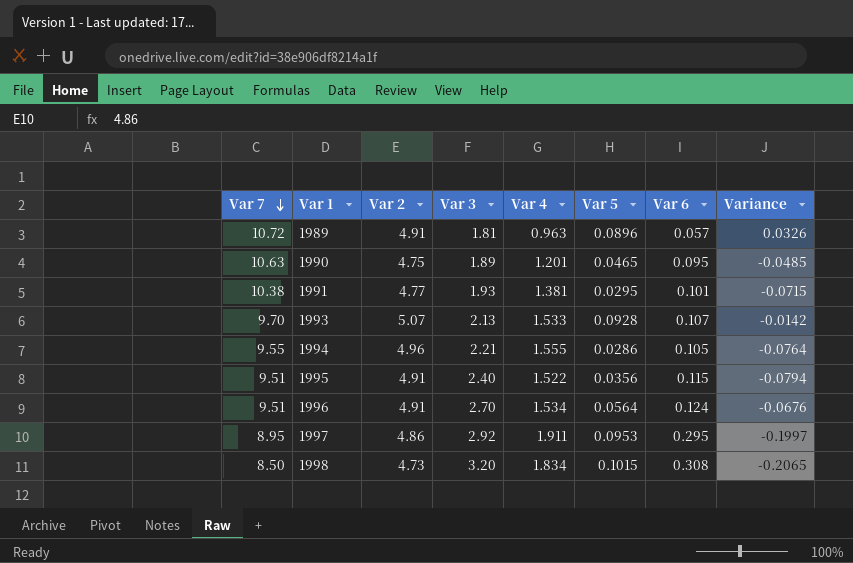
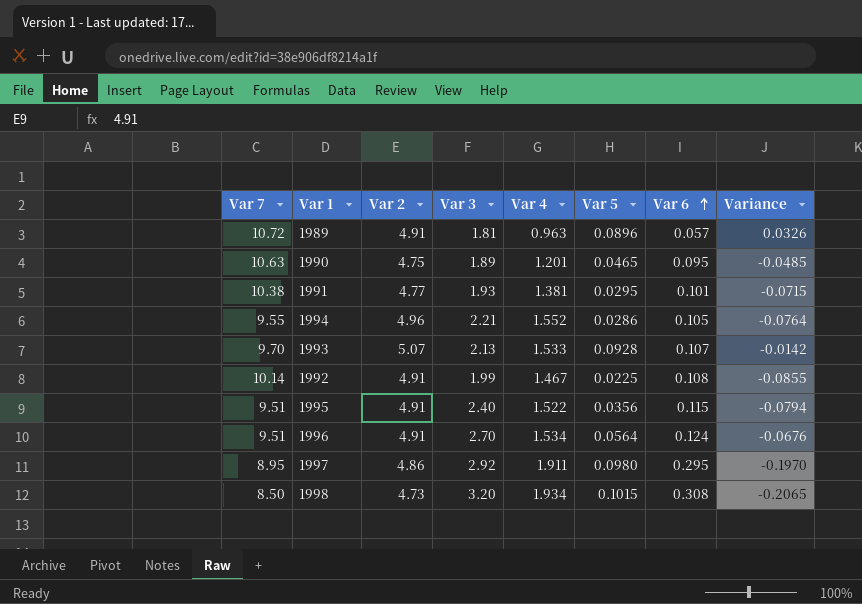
row order: Var 7 descending -> Var 6 ascending
1994 | Var 4: 1.555 -> 1.552
row 1992: none -> 10.14 | 4.91 | 1.99 | 1.467 | 0.0225 | 0.108 | -0.0855
1997 | Var 5: 0.0953 -> 0.0980
1997 | Variance: -0.1997 -> -0.1970
1998 | Var 4: 1.834 -> 1.934

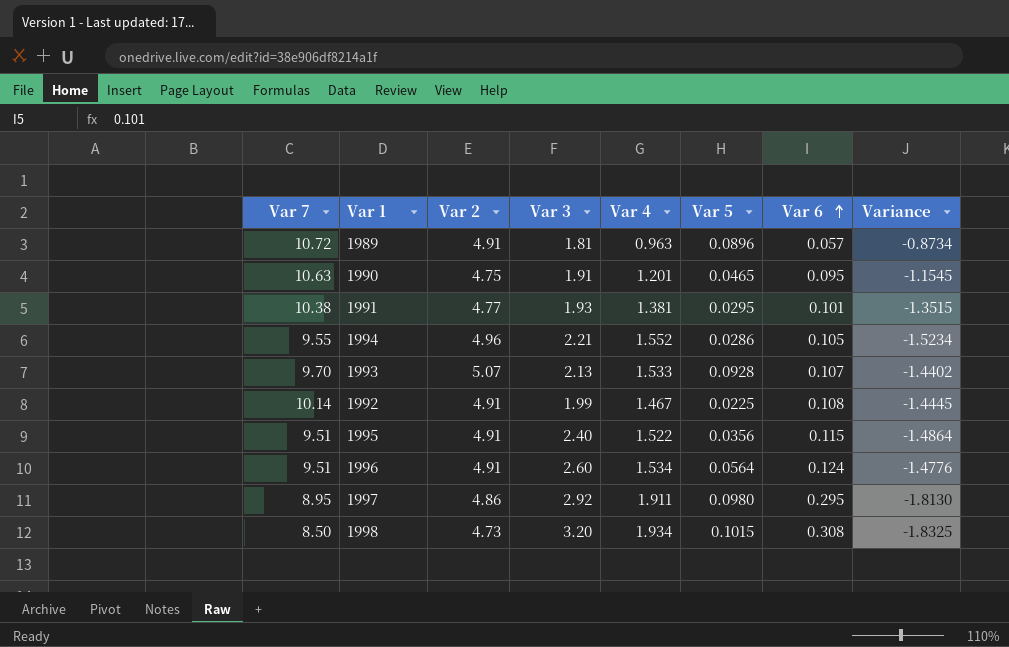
column Variance | formula: [Var 5] - [Var 6] -> [Var 5] - [Var 4]
1990 | Var 3: 1.89 -> 1.91
1996 | Var 3: 2.70 -> 2.60

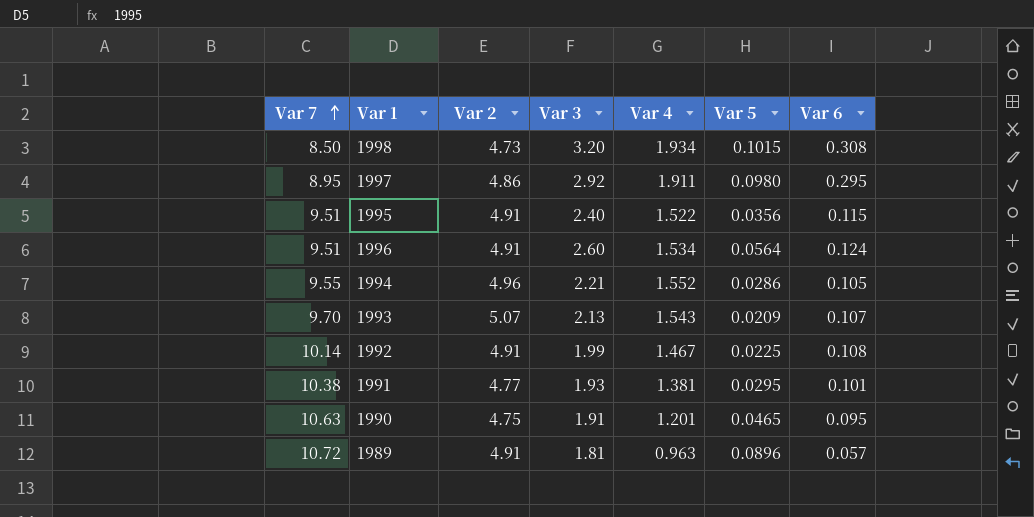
row order: Var 6 ascending -> Var 7 ascending
column Variance | formula: [Var 5] - [Var 4] -> none
1993 | Var 4: 1.533 -> 1.543
1993 | Var 5: 0.0928 -> 0.0209

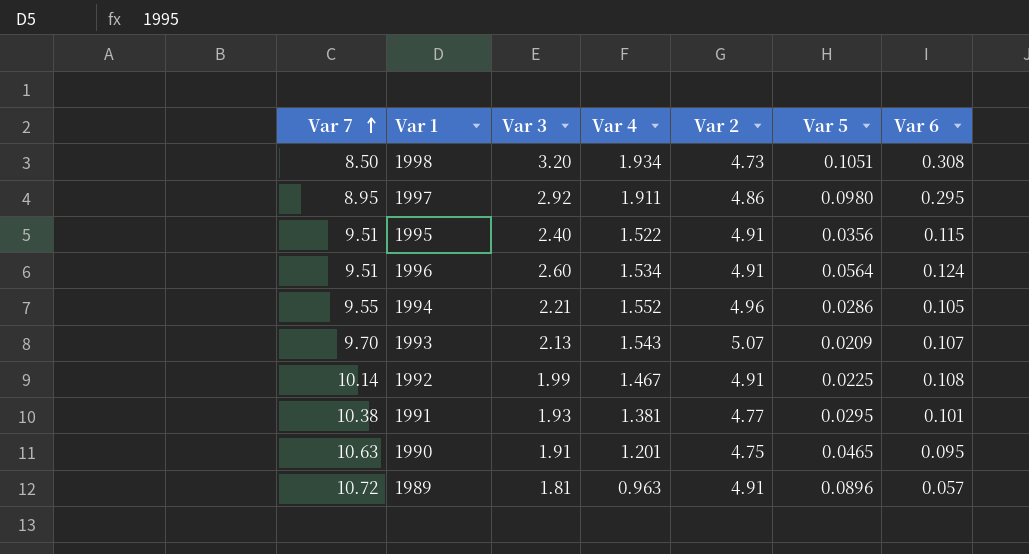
column Var 2 | position: 3 -> 5
1998 | Var 5: 0.1015 -> 0.1051

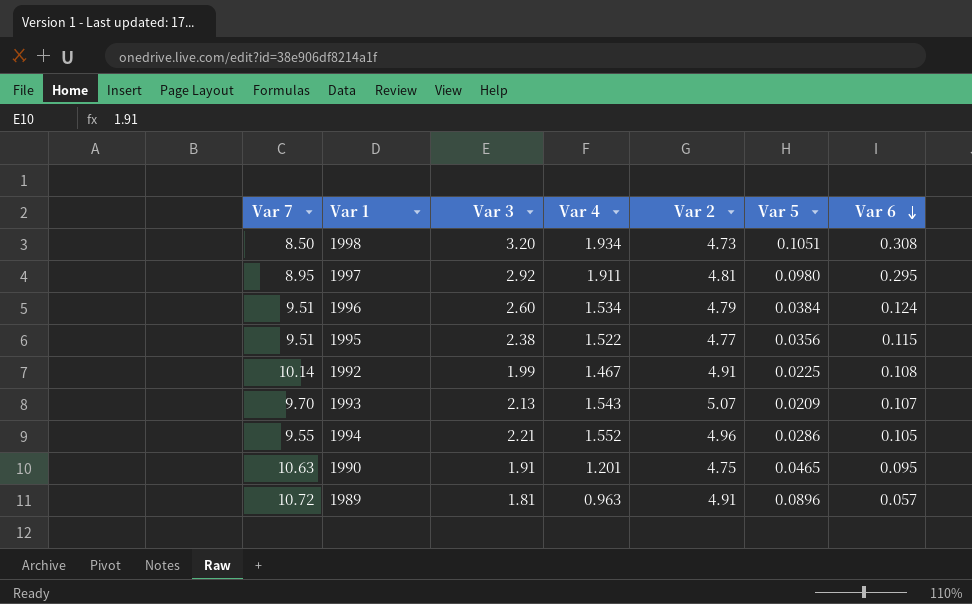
row order: Var 7 ascending -> Var 6 descending
row 1991: 10.38 | 1.93 | 1.381 | 4.77 | 0.0295 | 0.101 -> none
1997 | Var 2: 4.86 -> 4.81
1996 | Var 2: 4.91 -> 4.79
1996 | Var 5: 0.0564 -> 0.0384
1995 | Var 3: 2.40 -> 2.38
1995 | Var 2: 4.91 -> 4.77

